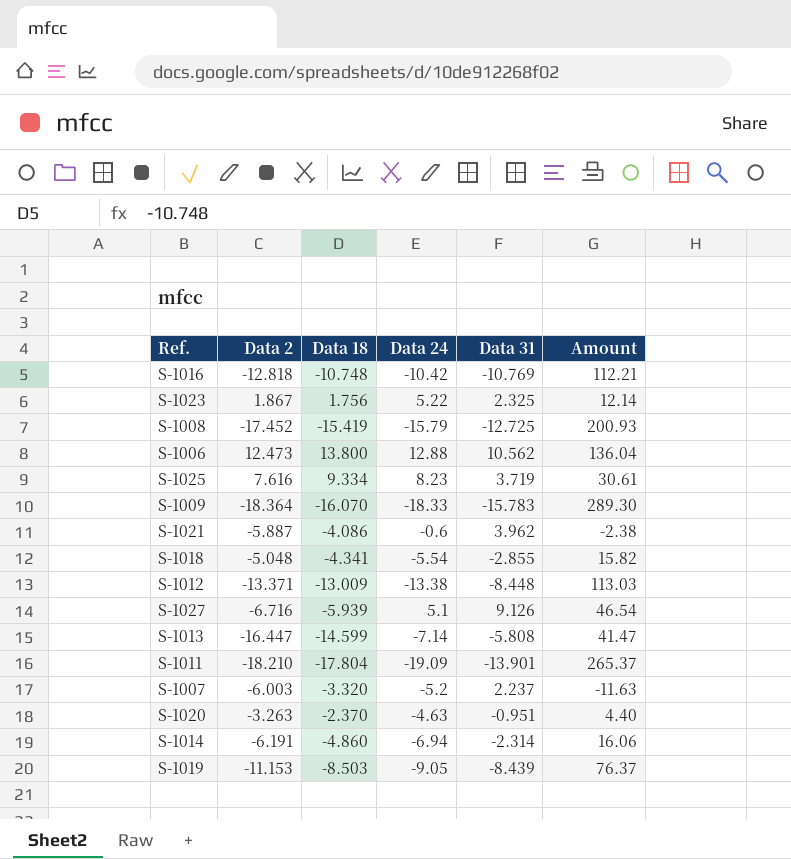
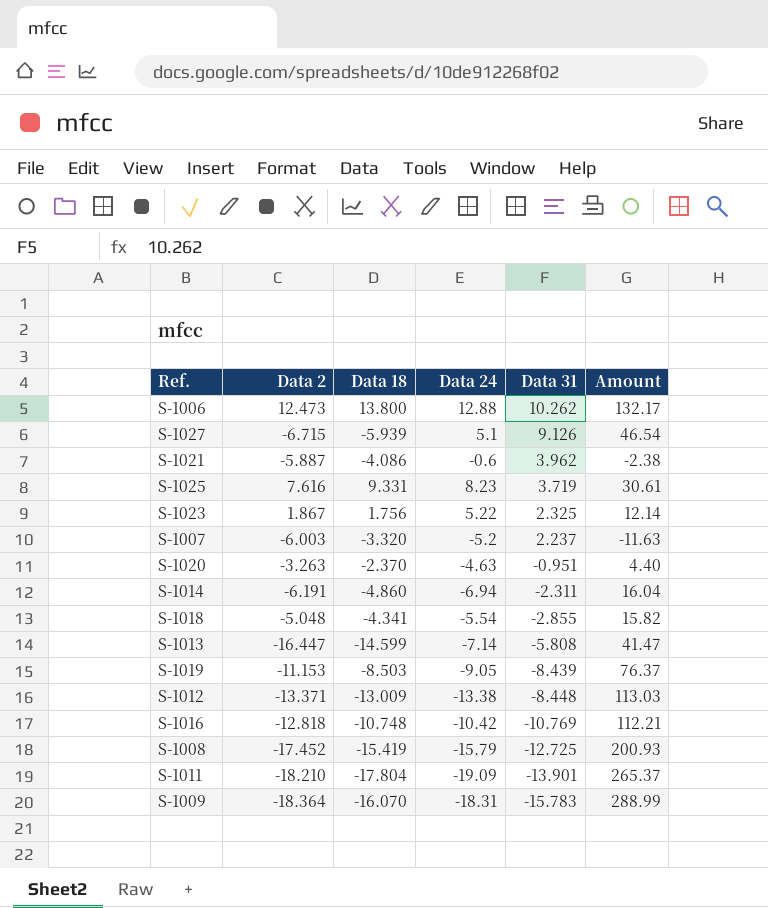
row order: none -> Data 31 descending
S-1006 | Data 31: 10.562 -> 10.262
S-1006 | Amount: 136.04 -> 132.17
S-1027 | Data 2: -6.716 -> -6.715
S-1025 | Data 18: 9.334 -> 9.331
S-1014 | Data 31: -2.314 -> -2.311
S-1014 | Amount: 16.06 -> 16.04
S-1009 | Data 24: -18.33 -> -18.31
S-1009 | Amount: 289.30 -> 288.99

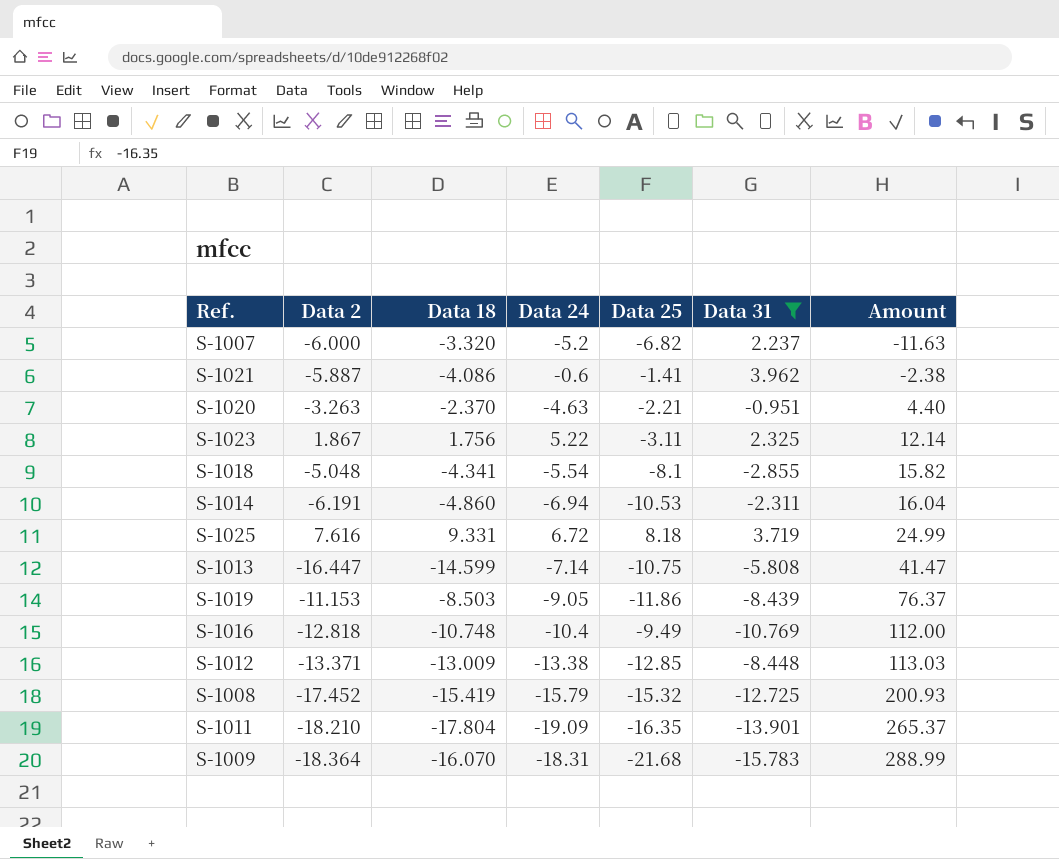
filter: none -> Data 31 <= 3.962
row order: Data 31 descending -> Amount ascending
column Data 25 | position: none -> 5
S-1007 | Data 2: -6.003 -> -6.000
S-1025 | Data 24: 8.23 -> 6.72
S-1025 | Amount: 30.61 -> 24.99
S-1016 | Data 24: -10.42 -> -10.4
S-1016 | Amount: 112.21 -> 112.00

